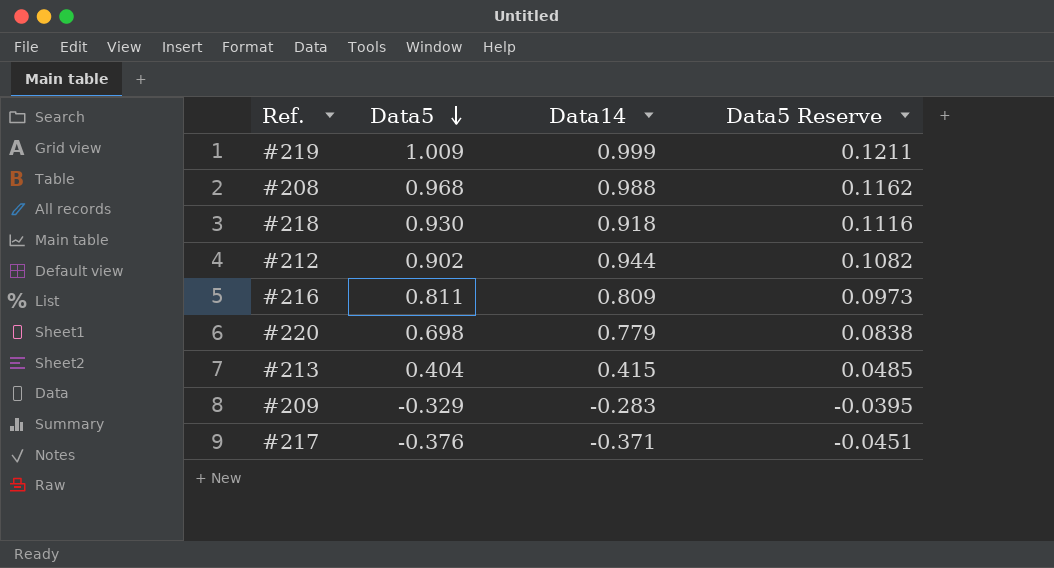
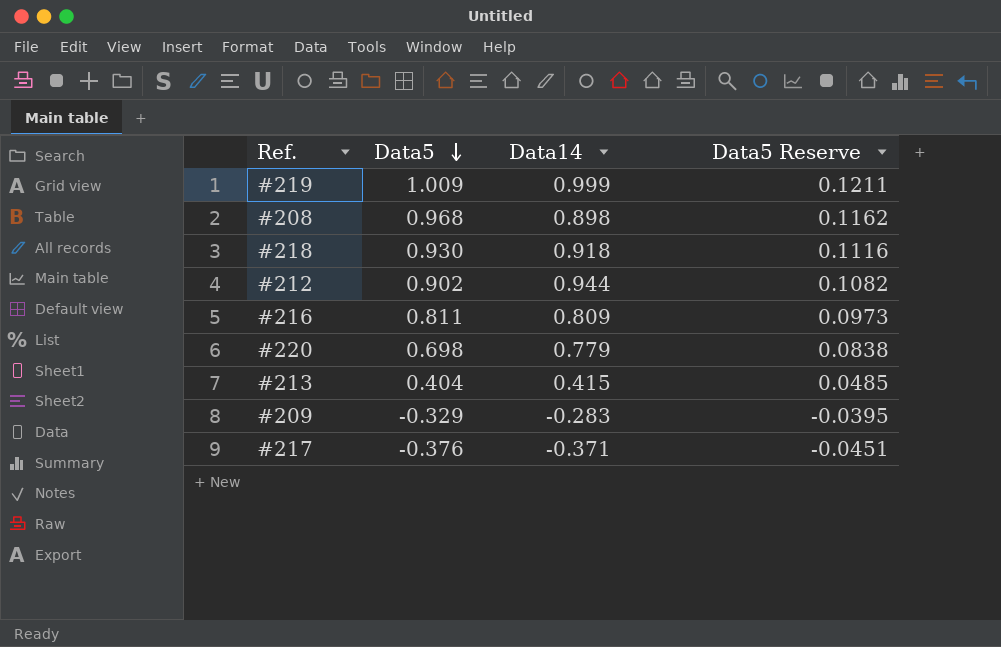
#208 | Data14: 0.988 -> 0.898

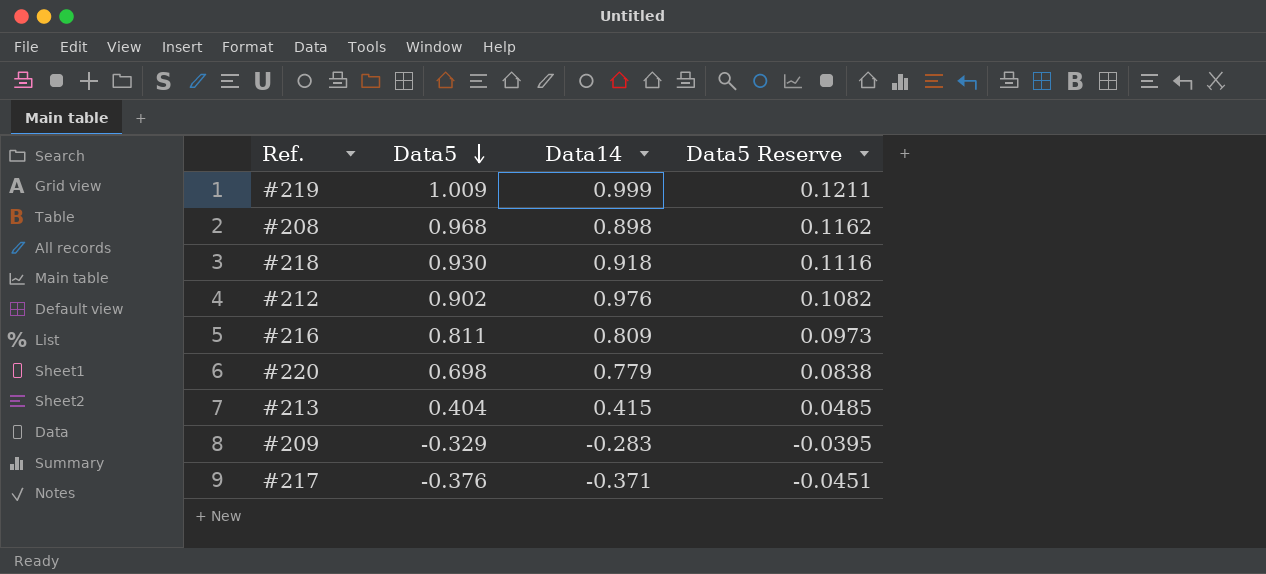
#212 | Data14: 0.944 -> 0.976

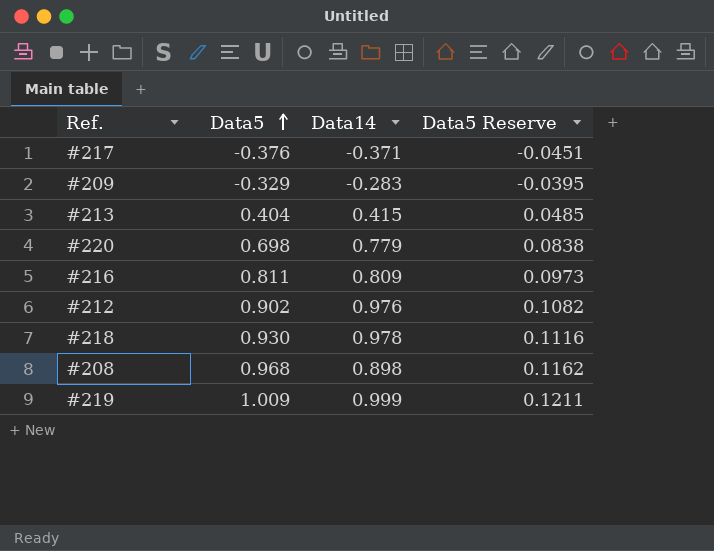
row order: Data5 descending -> Data5 ascending
#218 | Data14: 0.918 -> 0.978

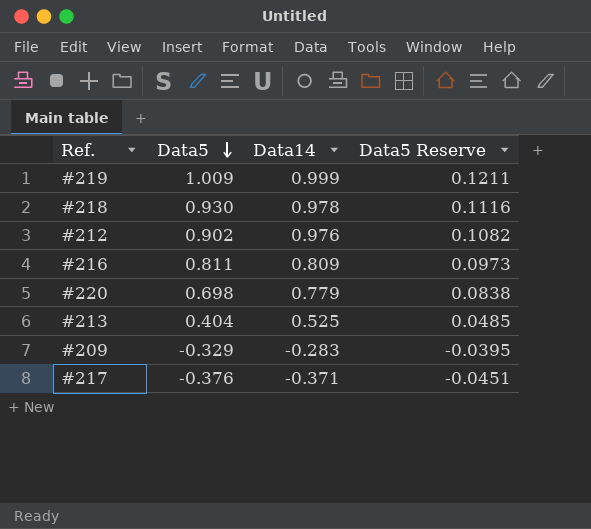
row order: Data5 ascending -> Data5 descending
row #208: 0.968 | 0.898 | 0.1162 -> none
#213 | Data14: 0.415 -> 0.525

